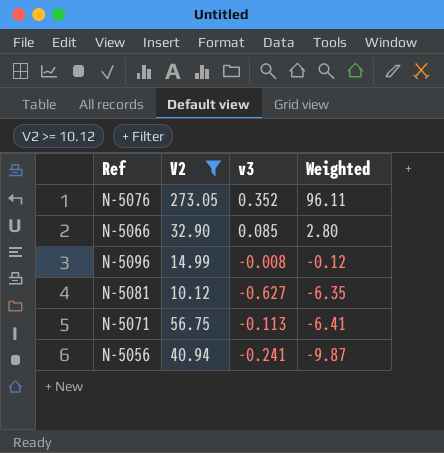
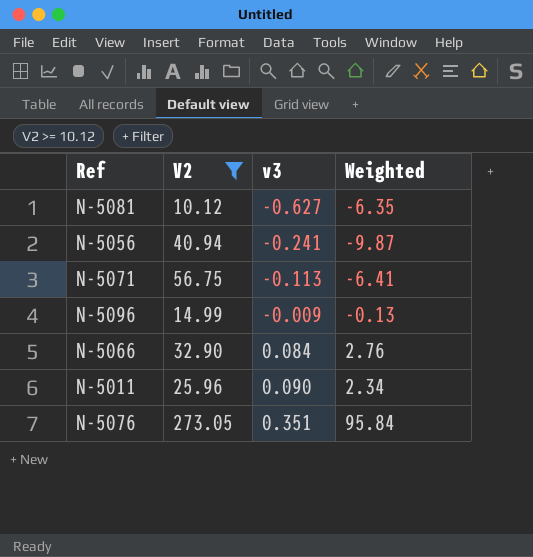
row order: Weighted descending -> v3 ascending
N-5096 | v3: -0.008 -> -0.009
N-5096 | Weighted: -0.12 -> -0.13
N-5066 | v3: 0.085 -> 0.084
N-5066 | Weighted: 2.80 -> 2.76
row N-5011: none -> 25.96 | 0.090 | 2.34
N-5076 | v3: 0.352 -> 0.351
N-5076 | Weighted: 96.11 -> 95.84

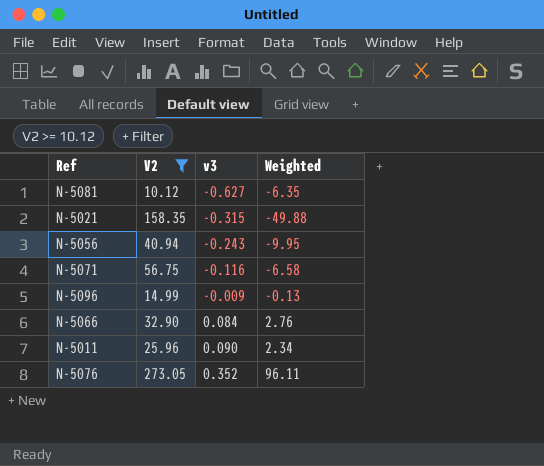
row N-5021: none -> 158.35 | -0.315 | -49.88
N-5056 | v3: -0.241 -> -0.243
N-5056 | Weighted: -9.87 -> -9.95
N-5071 | v3: -0.113 -> -0.116
N-5071 | Weighted: -6.41 -> -6.58
N-5076 | v3: 0.351 -> 0.352
N-5076 | Weighted: 95.84 -> 96.11

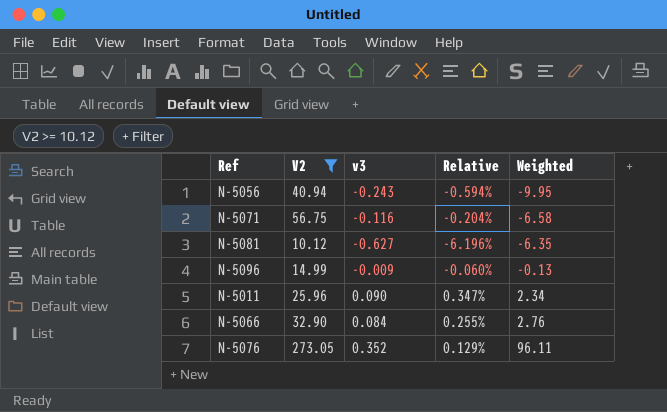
row order: v3 ascending -> Weighted ascending
column Relative | formula: none -> [v3] / [V2]
row N-5021: 158.35 | -0.315 | -49.88 -> none

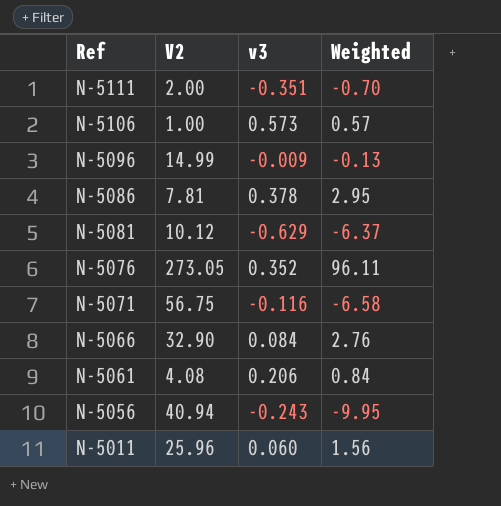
filter: V2 >= 10.12 -> none
row order: Weighted ascending -> Ref descending
column Relative | formula: [v3] / [V2] -> none
N-5081 | v3: -0.627 -> -0.629
N-5081 | Weighted: -6.35 -> -6.37
N-5011 | v3: 0.090 -> 0.060
N-5011 | Weighted: 2.34 -> 1.56

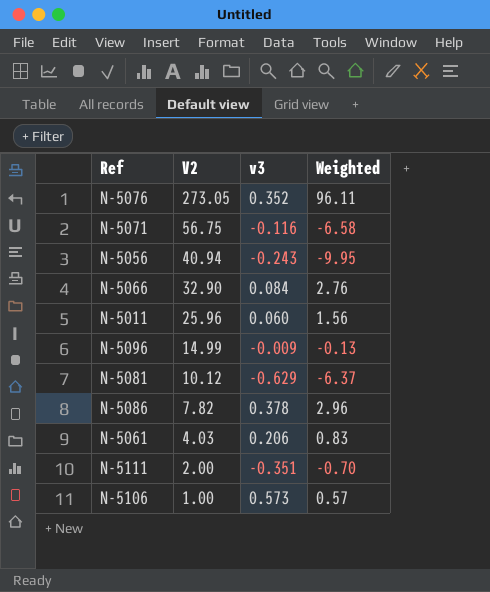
row order: Ref descending -> V2 descending
N-5086 | V2: 7.81 -> 7.82
N-5086 | Weighted: 2.95 -> 2.96
N-5061 | V2: 4.08 -> 4.03
N-5061 | Weighted: 0.84 -> 0.83

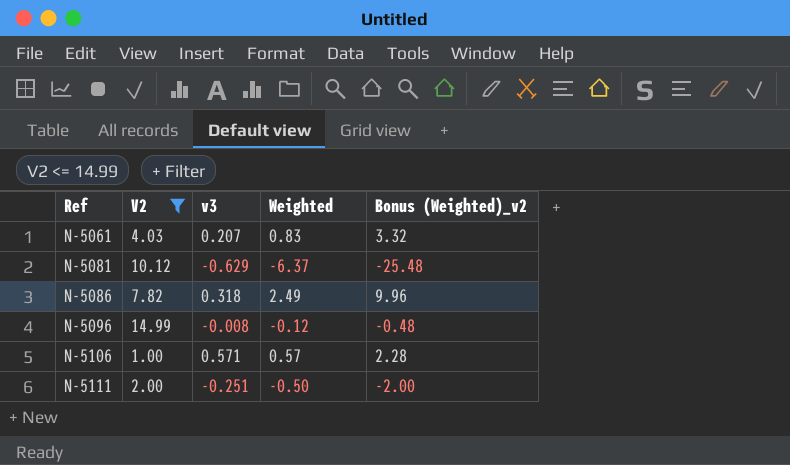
filter: none -> V2 <= 14.99
row order: V2 descending -> Ref ascending
column Bonus (Weighted)_v2 | formula: none -> [Weighted] * 4
N-5061 | v3: 0.206 -> 0.207
N-5086 | v3: 0.378 -> 0.318
N-5086 | Weighted: 2.96 -> 2.49
N-5096 | v3: -0.009 -> -0.008
N-5096 | Weighted: -0.13 -> -0.12
N-5106 | v3: 0.573 -> 0.571
N-5111 | v3: -0.351 -> -0.251
N-5111 | Weighted: -0.70 -> -0.50

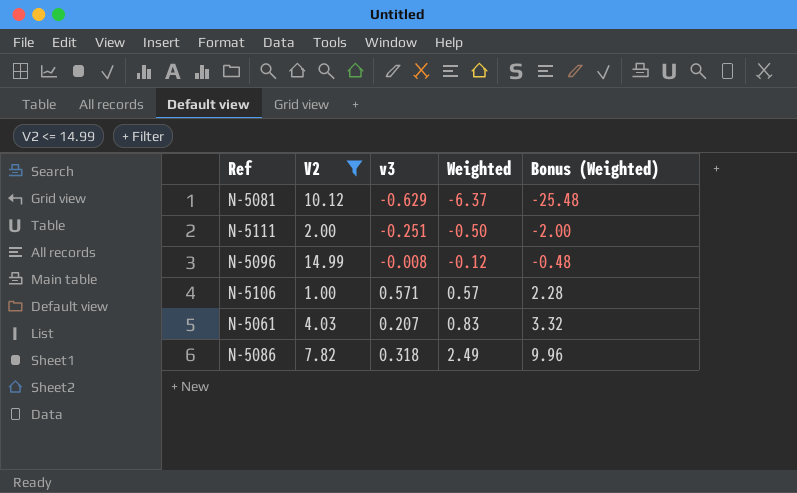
row order: Ref ascending -> Weighted ascending
column name: Bonus (Weighted)_v2 -> Bonus (Weighted)

